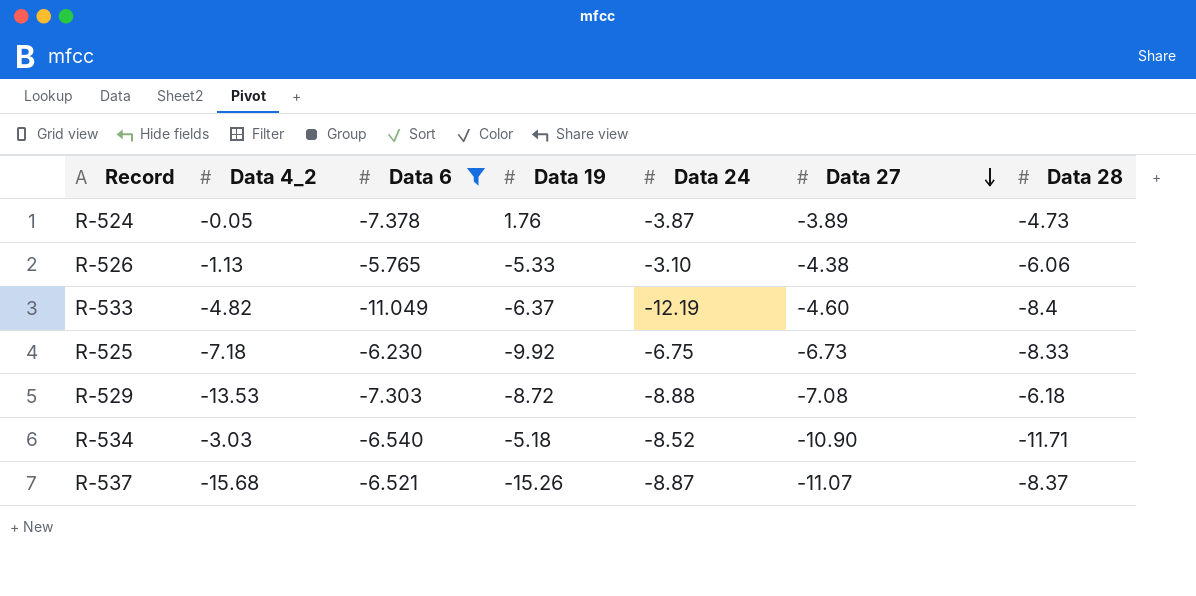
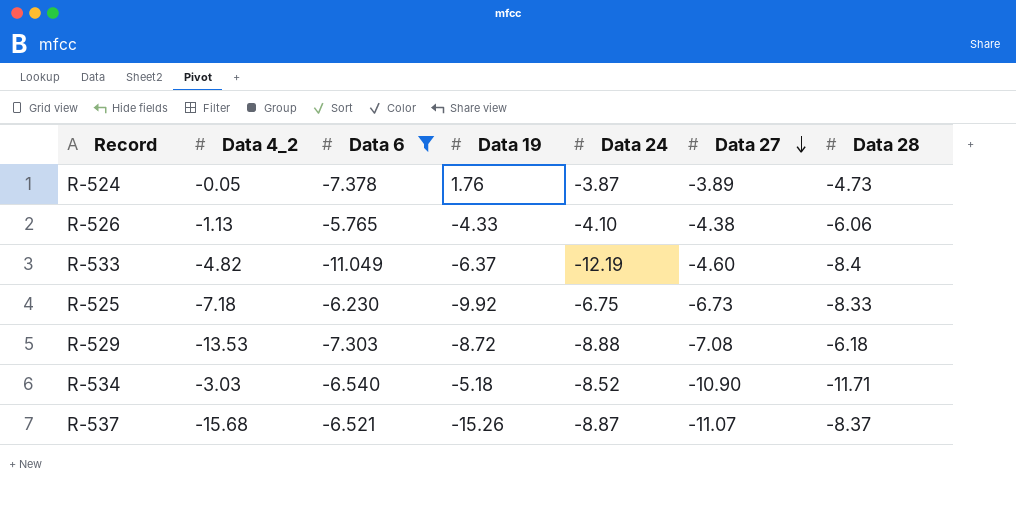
R-526 | Data 19: -5.33 -> -4.33
R-526 | Data 24: -3.10 -> -4.10

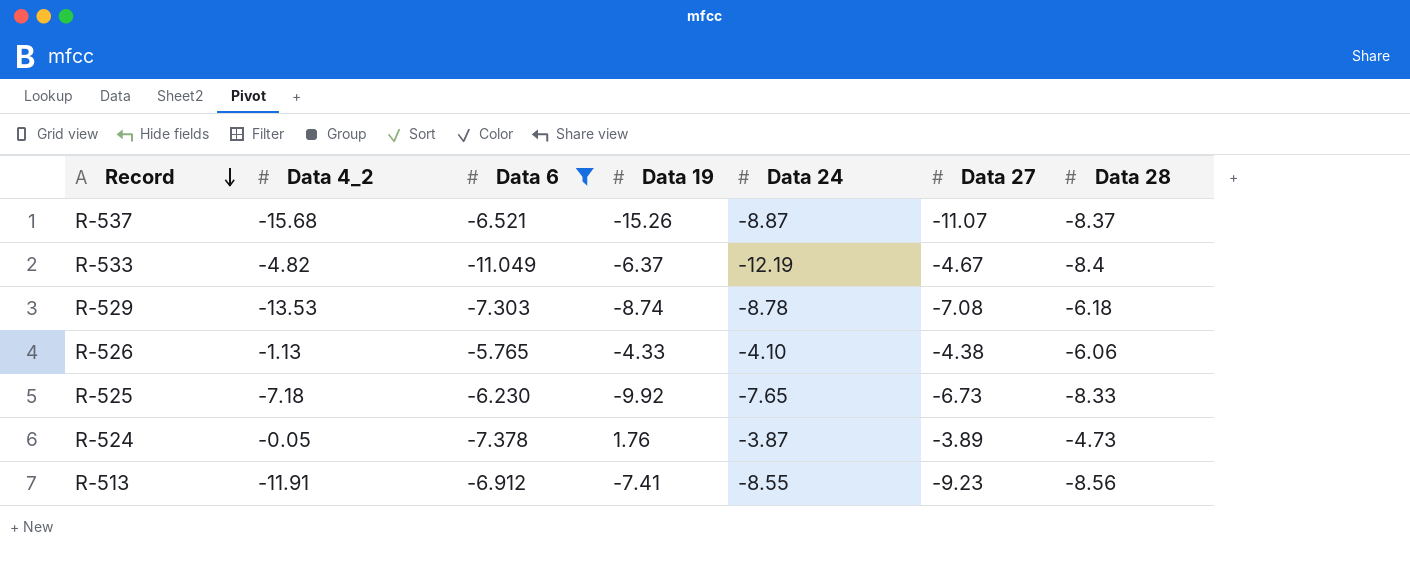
row order: Data 27 descending -> Record descending
row R-534: -3.03 | -6.540 | -5.18 | -8.52 | -10.90 | -11.71 -> none
R-533 | Data 27: -4.60 -> -4.67
R-529 | Data 19: -8.72 -> -8.74
R-529 | Data 24: -8.88 -> -8.78
R-525 | Data 24: -6.75 -> -7.65
row R-513: none -> -11.91 | -6.912 | -7.41 | -8.55 | -9.23 | -8.56

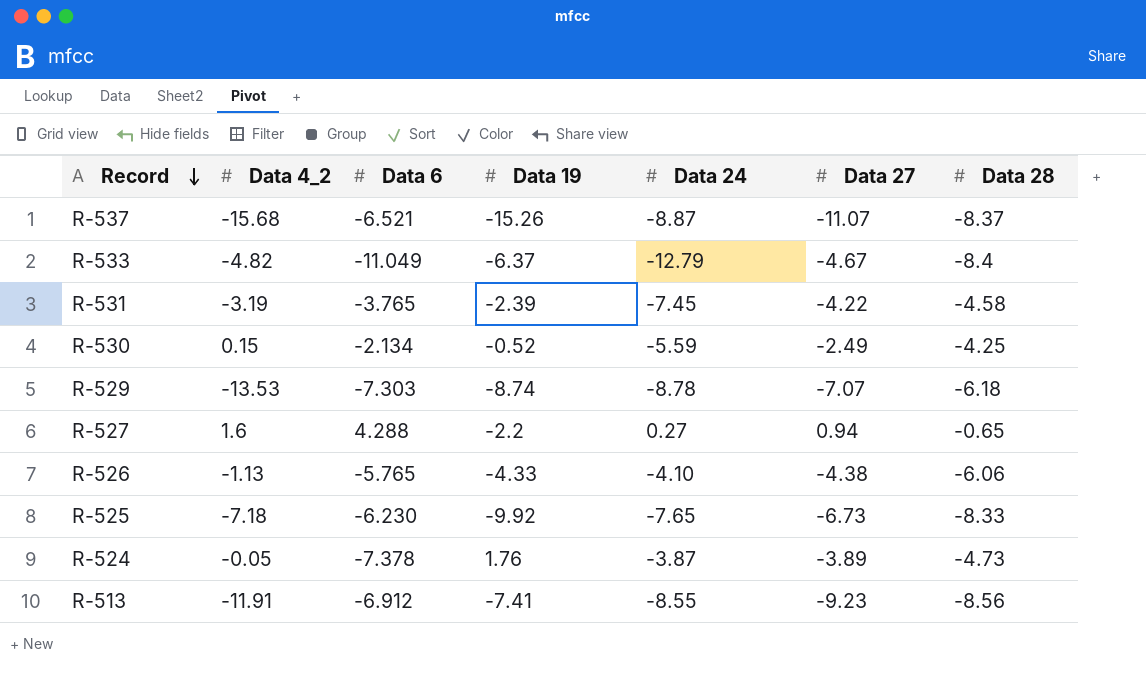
filter: Data 6 <= -5.765 -> none
R-533 | Data 24: -12.19 -> -12.79
R-529 | Data 27: -7.08 -> -7.07

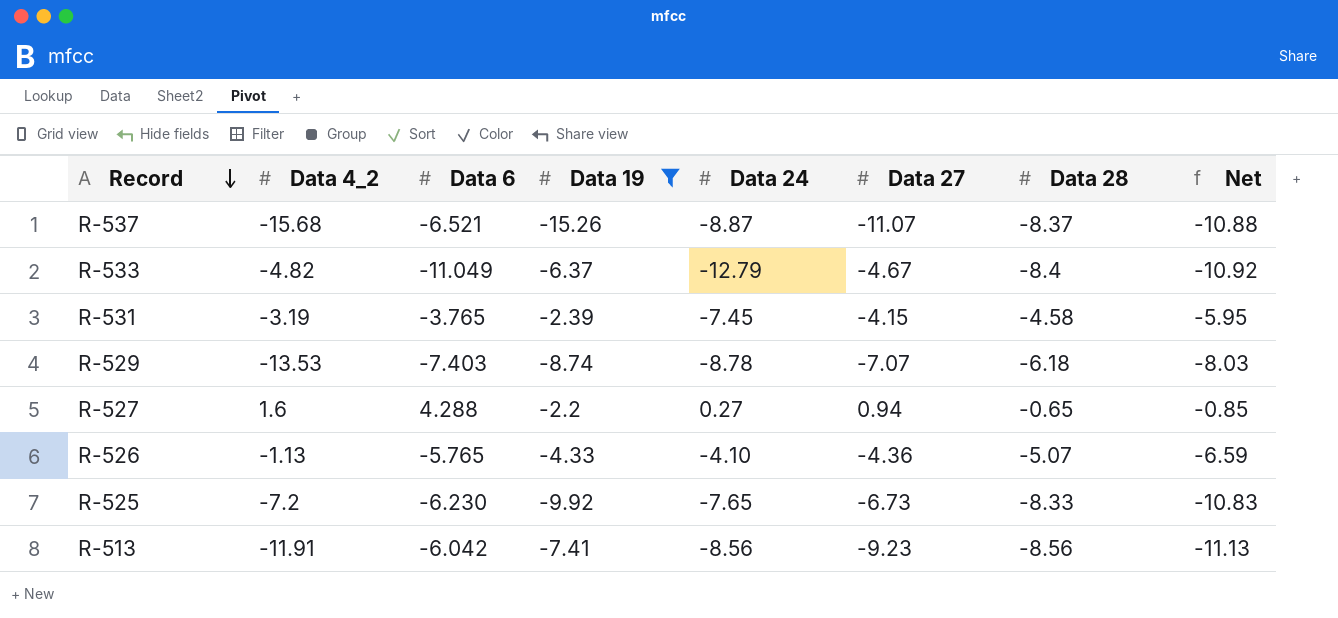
filter: none -> Data 19 <= -2.2
column Net | formula: none -> [Data 28] * 1.3
R-531 | Data 27: -4.22 -> -4.15
R-529 | Data 6: -7.303 -> -7.403
R-526 | Data 27: -4.38 -> -4.36
R-526 | Data 28: -6.06 -> -5.07
R-525 | Data 4_2: -7.18 -> -7.2
R-513 | Data 6: -6.912 -> -6.042
R-513 | Data 24: -8.55 -> -8.56

